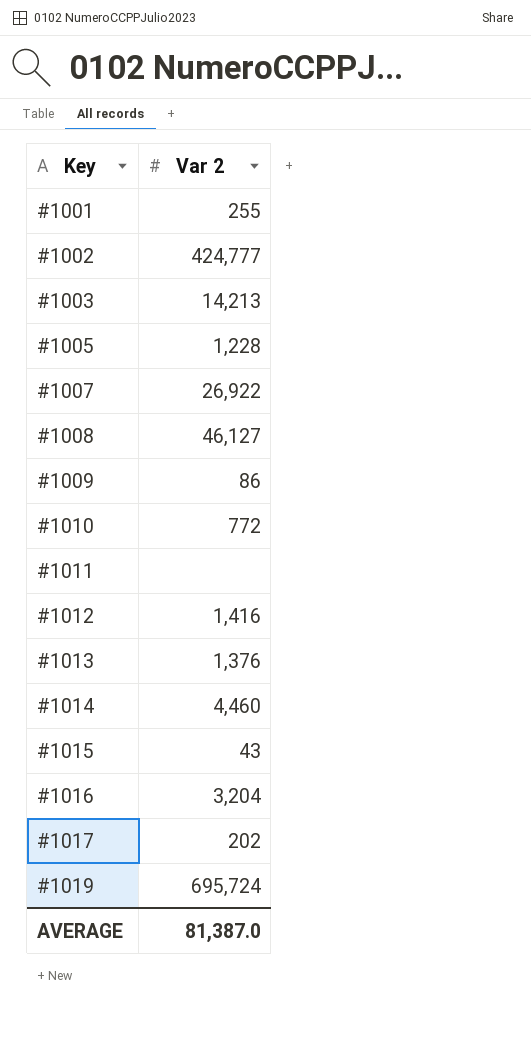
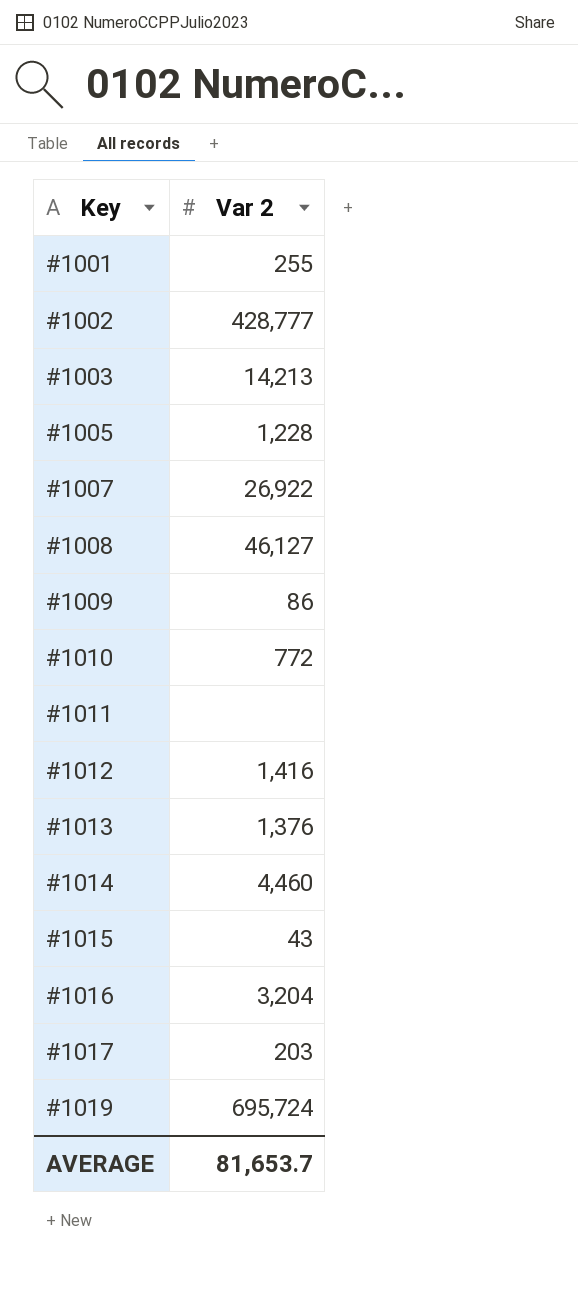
#1002 | Var 2: 424,777 -> 428,777
#1017 | Var 2: 202 -> 203
AVERAGE | Var 2: 81,387.0 -> 81,653.7

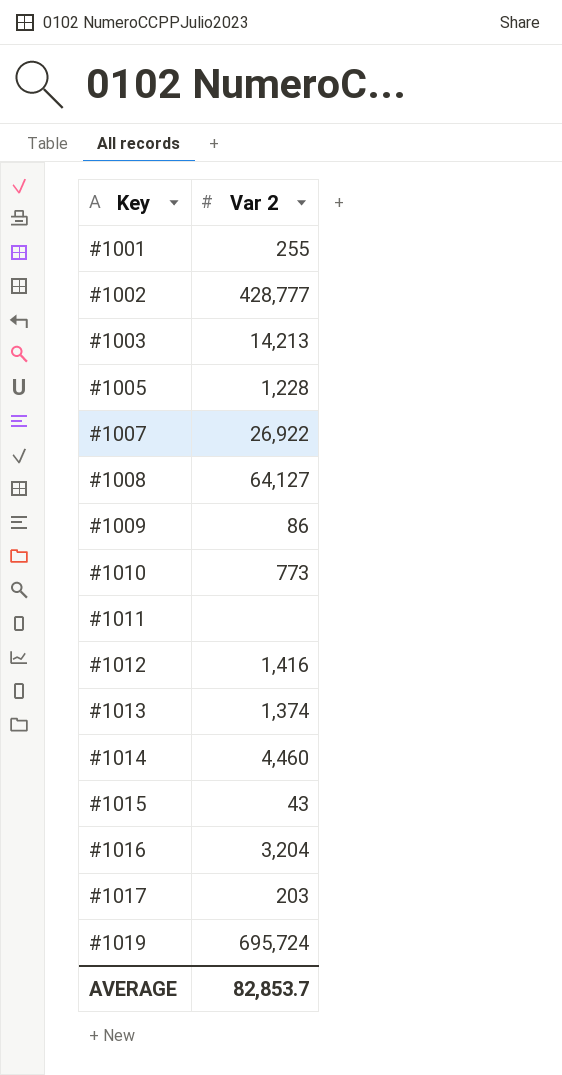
#1008 | Var 2: 46,127 -> 64,127
#1010 | Var 2: 772 -> 773
#1013 | Var 2: 1,376 -> 1,374
AVERAGE | Var 2: 81,653.7 -> 82,853.7

